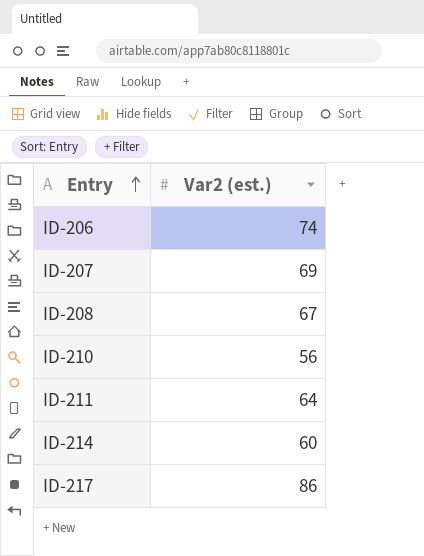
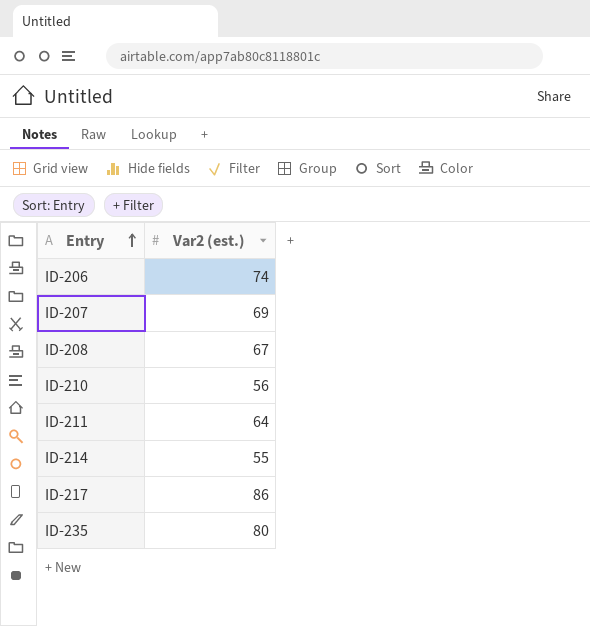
ID-214 | Var2 (est.): 60 -> 55
row ID-235: none -> 80

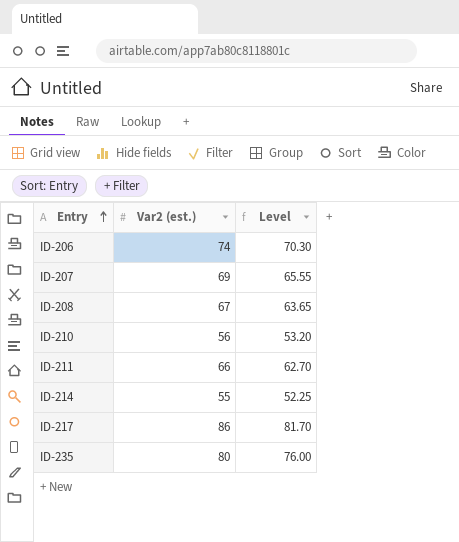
column Level | formula: none -> [Var2 (est.)] * 0.95
ID-211 | Var2 (est.): 64 -> 66

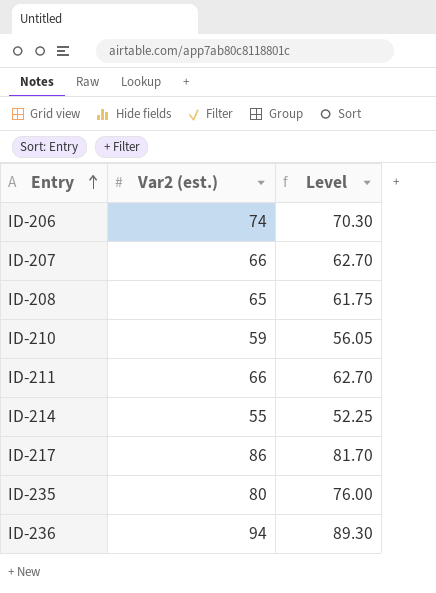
ID-207 | Var2 (est.): 69 -> 66
ID-207 | Level: 65.55 -> 62.70
ID-208 | Var2 (est.): 67 -> 65
ID-208 | Level: 63.65 -> 61.75
ID-210 | Var2 (est.): 56 -> 59
ID-210 | Level: 53.20 -> 56.05
row ID-236: none -> 94 | 89.30

